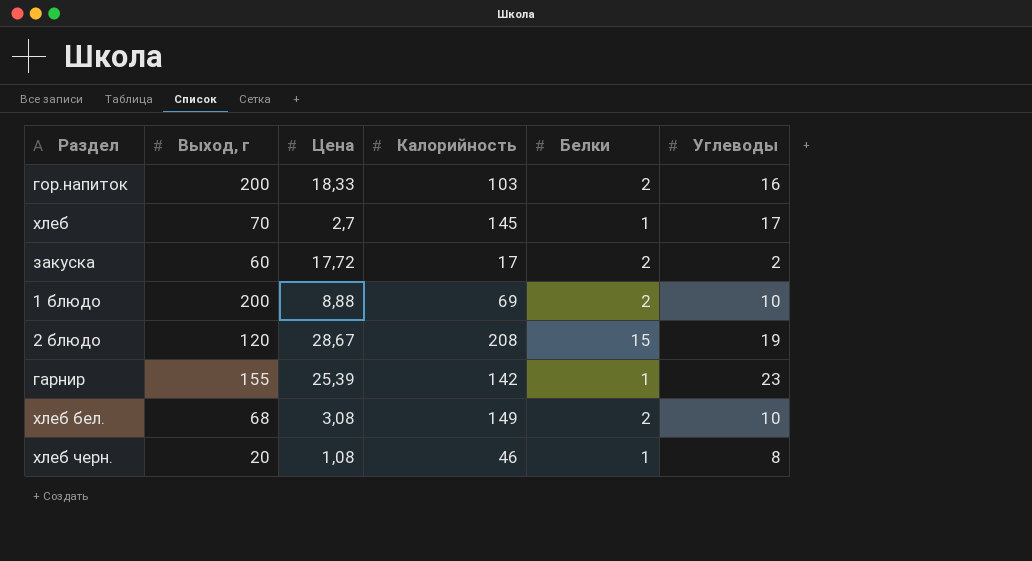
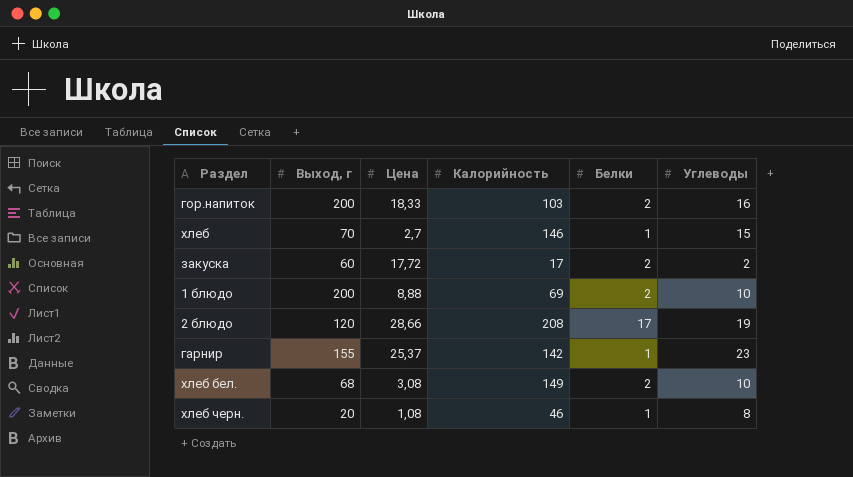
хлеб | Калорийность: 145 -> 146
хлеб | Углеводы: 17 -> 15
2 блюдо | Цена: 28,67 -> 28,66
2 блюдо | Белки: 15 -> 17
гарнир | Цена: 25,39 -> 25,37

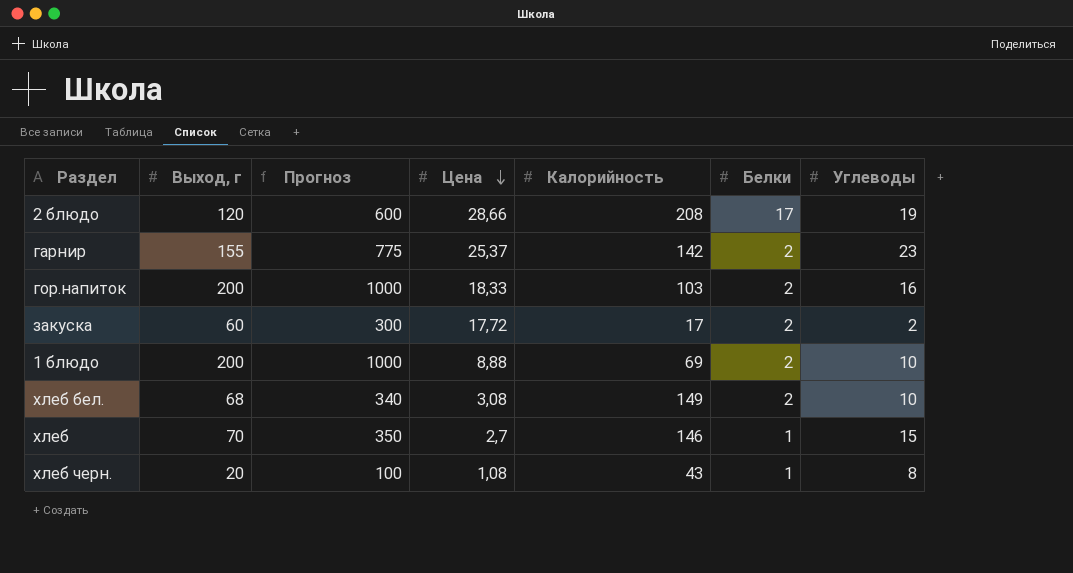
row order: none -> Цена descending
column Прогноз | formula: none -> [Выход, г] * 5
гарнир | Белки: 1 -> 2
хлеб черн. | Калорийность: 46 -> 43

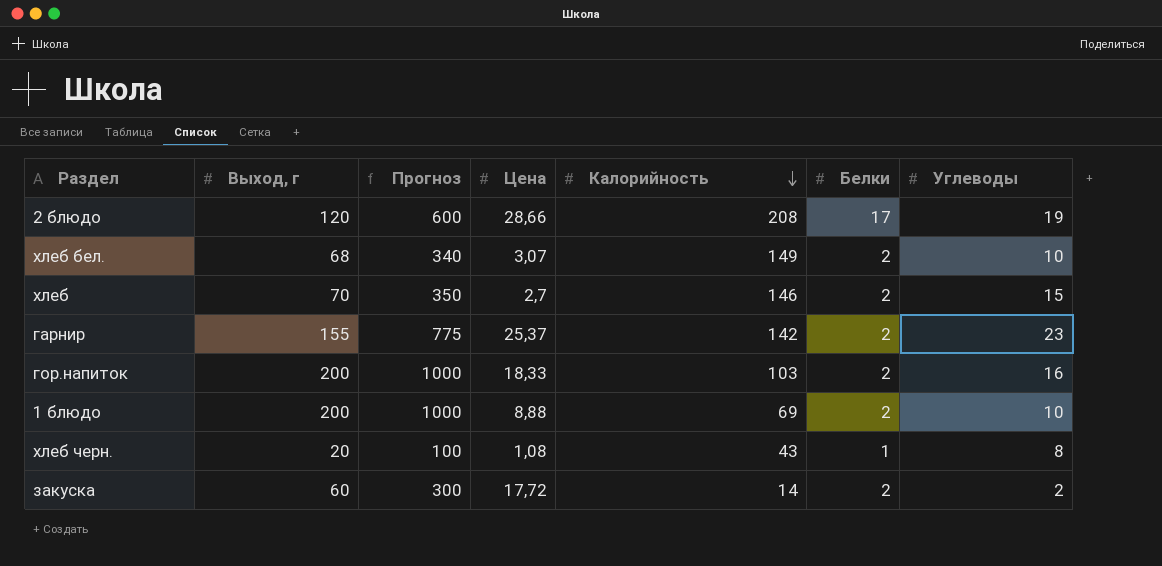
row order: Цена descending -> Калорийность descending
хлеб бел. | Цена: 3,08 -> 3,07
хлеб | Белки: 1 -> 2
закуска | Калорийность: 17 -> 14

